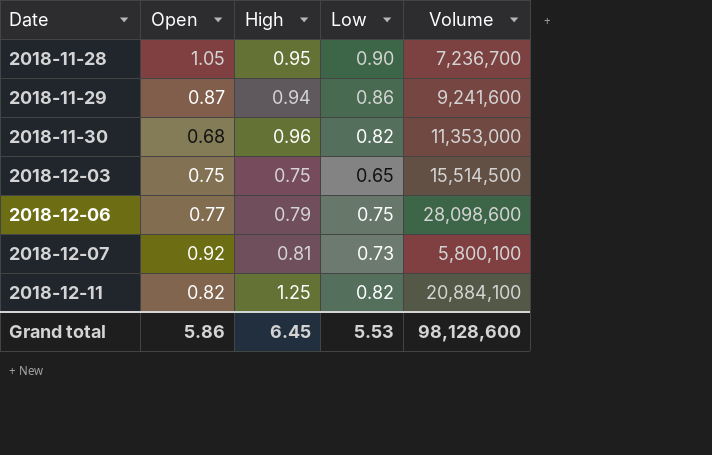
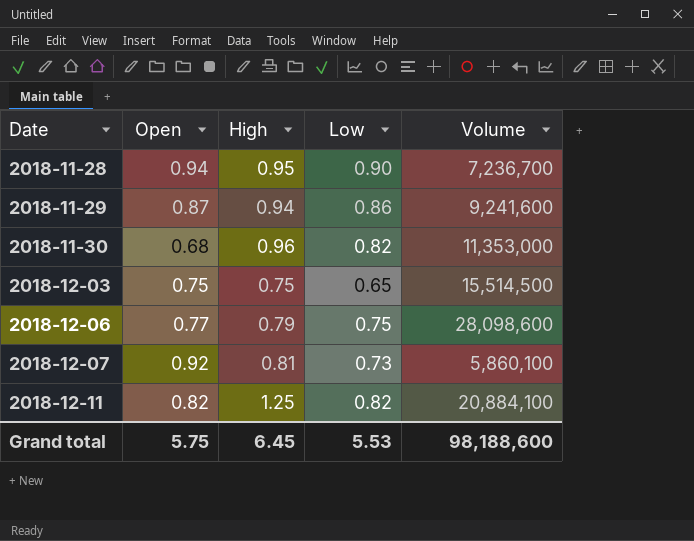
2018-11-28 | Open: 1.05 -> 0.94
2018-12-07 | Volume: 5,800,100 -> 5,860,100
Grand total | Open: 5.86 -> 5.75
Grand total | Volume: 98,128,600 -> 98,188,600

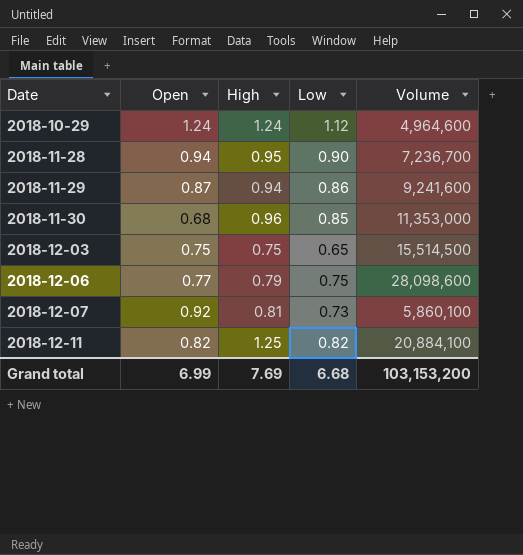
row 2018-10-29: none -> 1.24 | 1.24 | 1.12 | 4,964,600
2018-11-30 | Low: 0.82 -> 0.85
Grand total | Open: 5.75 -> 6.99
Grand total | High: 6.45 -> 7.69
Grand total | Low: 5.53 -> 6.68
Grand total | Volume: 98,188,600 -> 103,153,200

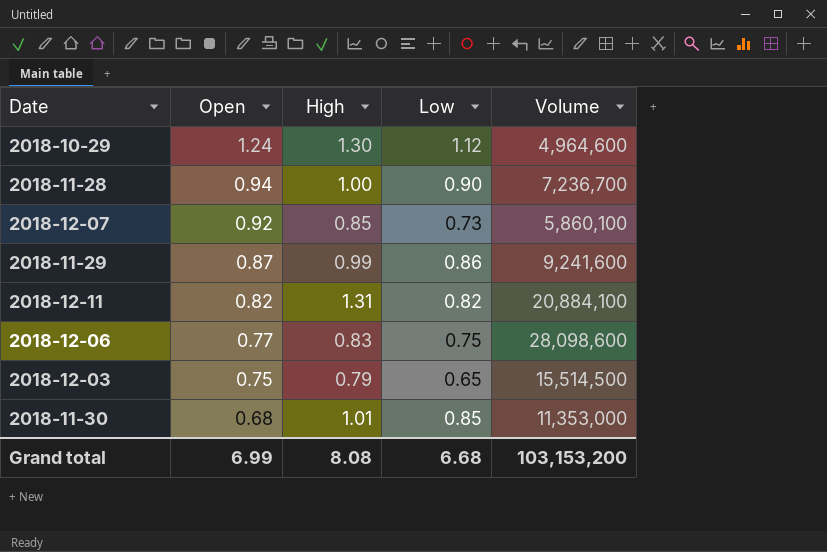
row order: Date ascending -> Open descending
2018-10-29 | High: 1.24 -> 1.30
2018-11-28 | High: 0.95 -> 1.00
2018-12-07 | High: 0.81 -> 0.85
2018-11-29 | High: 0.94 -> 0.99
2018-12-11 | High: 1.25 -> 1.31
2018-12-06 | High: 0.79 -> 0.83
2018-12-03 | High: 0.75 -> 0.79
2018-11-30 | High: 0.96 -> 1.01
Grand total | High: 7.69 -> 8.08

